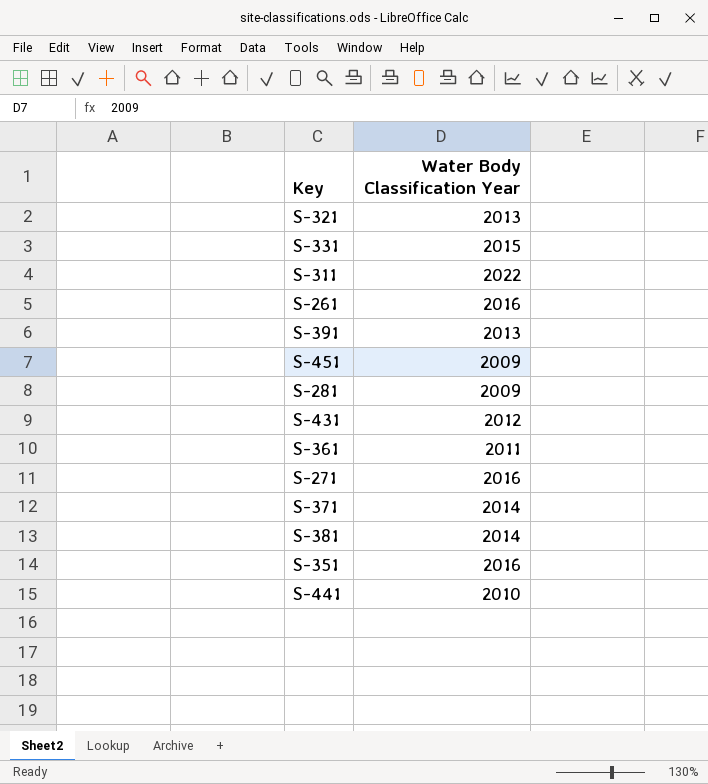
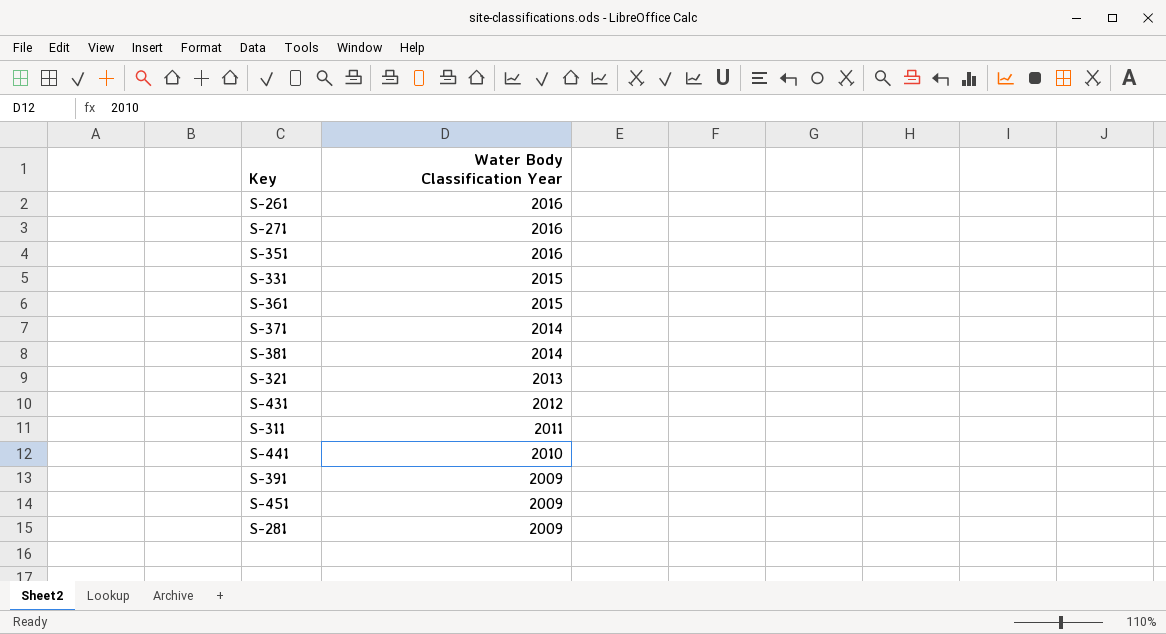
row order: none -> Water Body Classification Year descending
S-361 | Water Body Classification Year: 2011 -> 2015
S-311 | Water Body Classification Year: 2022 -> 2011
S-391 | Water Body Classification Year: 2013 -> 2009

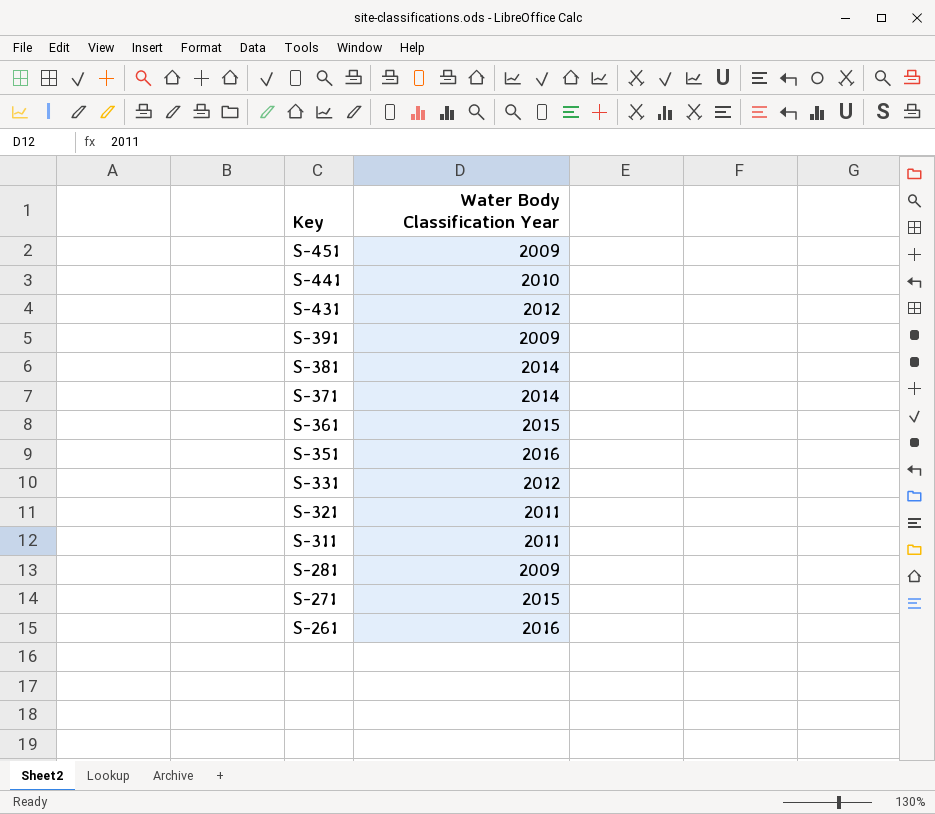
row order: Water Body Classification Year descending -> Key descending
S-331 | Water Body Classification Year: 2015 -> 2012
S-321 | Water Body Classification Year: 2013 -> 2011
S-271 | Water Body Classification Year: 2016 -> 2015

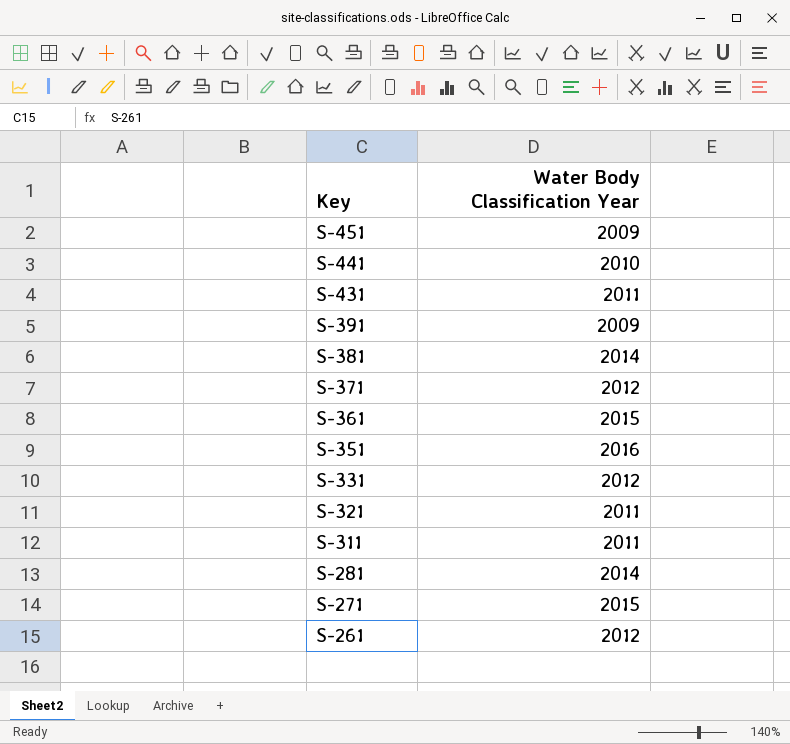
S-431 | Water Body Classification Year: 2012 -> 2011
S-371 | Water Body Classification Year: 2014 -> 2012
S-281 | Water Body Classification Year: 2009 -> 2014
S-261 | Water Body Classification Year: 2016 -> 2012

